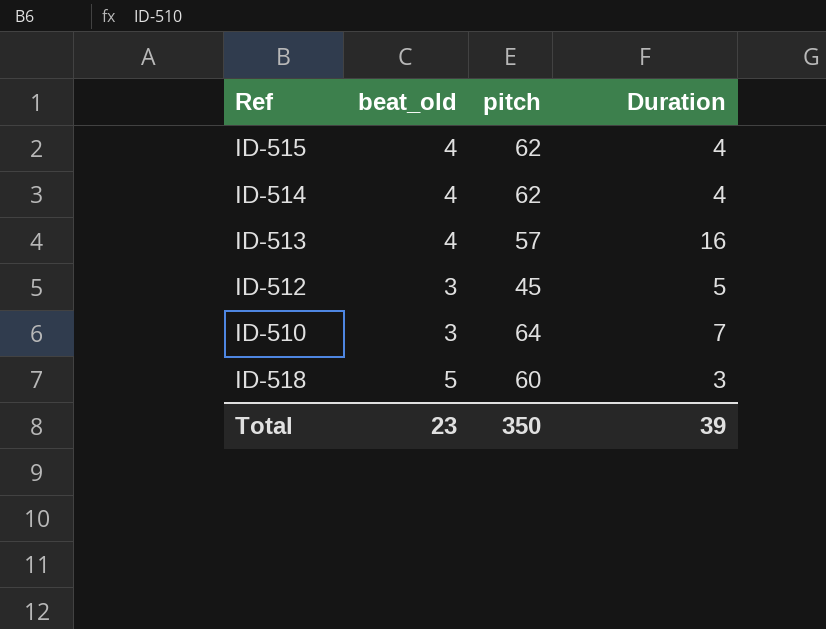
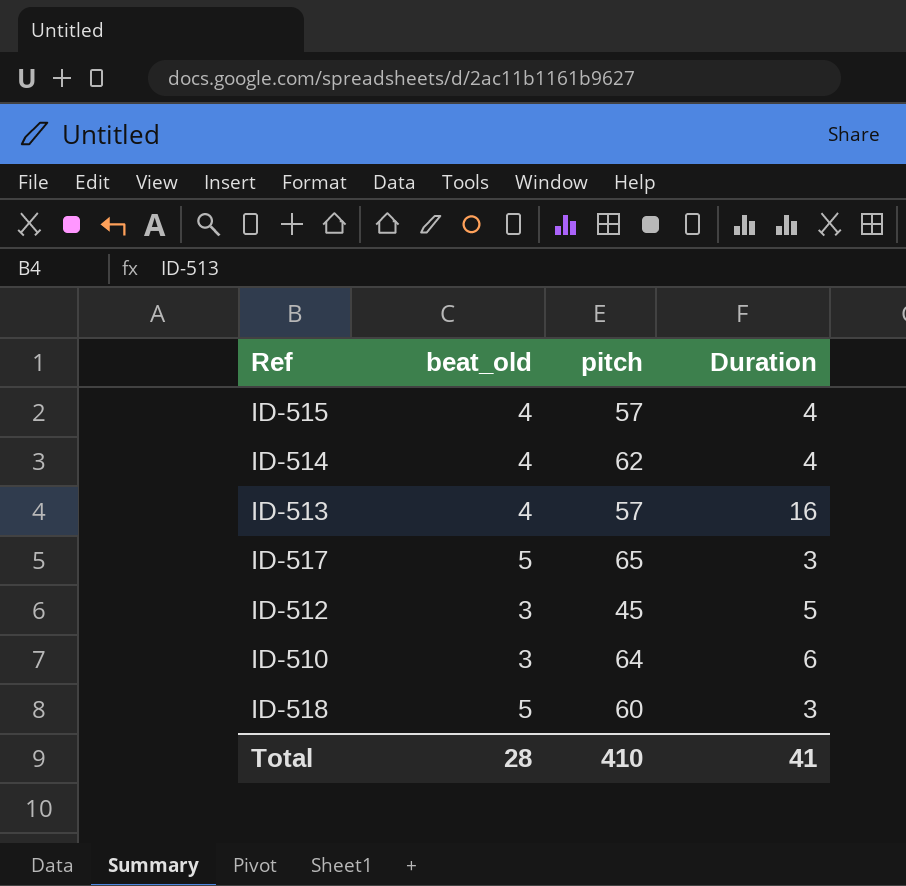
ID-515 | pitch: 62 -> 57
row ID-517: none -> 5 | 65 | 3
ID-510 | Duration: 7 -> 6
Total | beat_old: 23 -> 28
Total | pitch: 350 -> 410
Total | Duration: 39 -> 41

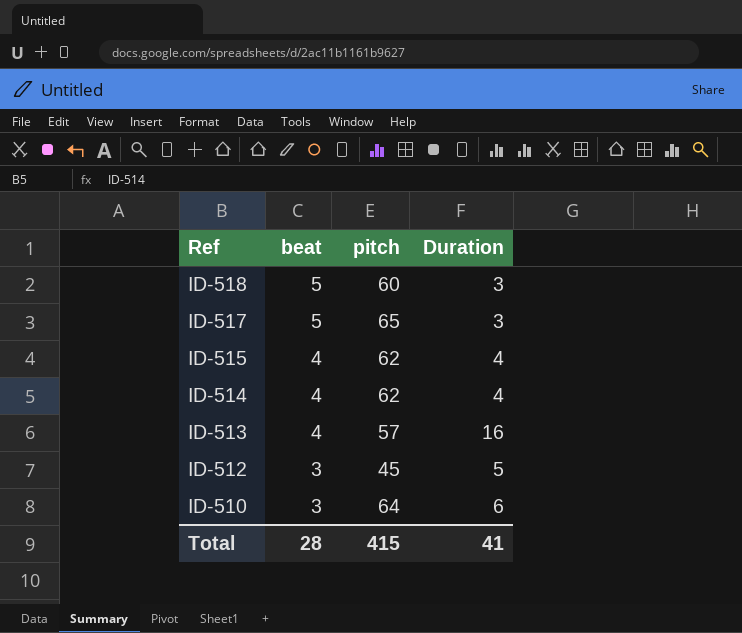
row order: none -> Ref descending
column name: beat_old -> beat
ID-515 | pitch: 57 -> 62
Total | pitch: 410 -> 415

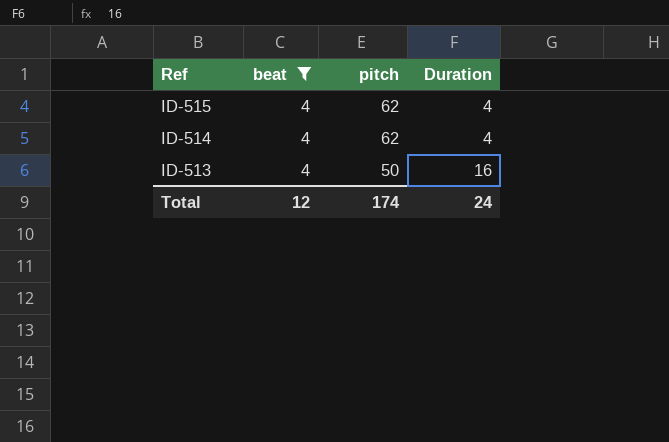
filter: none -> beat = 4
ID-513 | pitch: 57 -> 50
Total | beat: 28 -> 12
Total | pitch: 415 -> 174
Total | Duration: 41 -> 24

